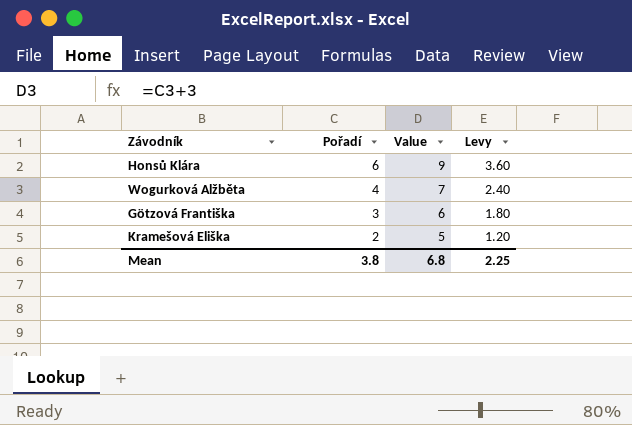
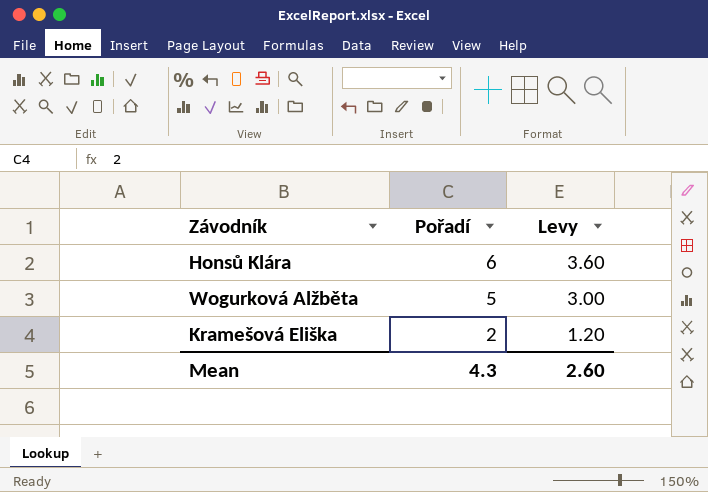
column Value | formula: [Pořadí] + 3 -> none
row Götzová Františka: 3 | 6 | 1.80 -> none
Wogurková Alžběta | Pořadí: 4 -> 5
Wogurková Alžběta | Levy: 2.40 -> 3.00
Mean | Pořadí: 3.8 -> 4.3
Mean | Levy: 2.25 -> 2.60

